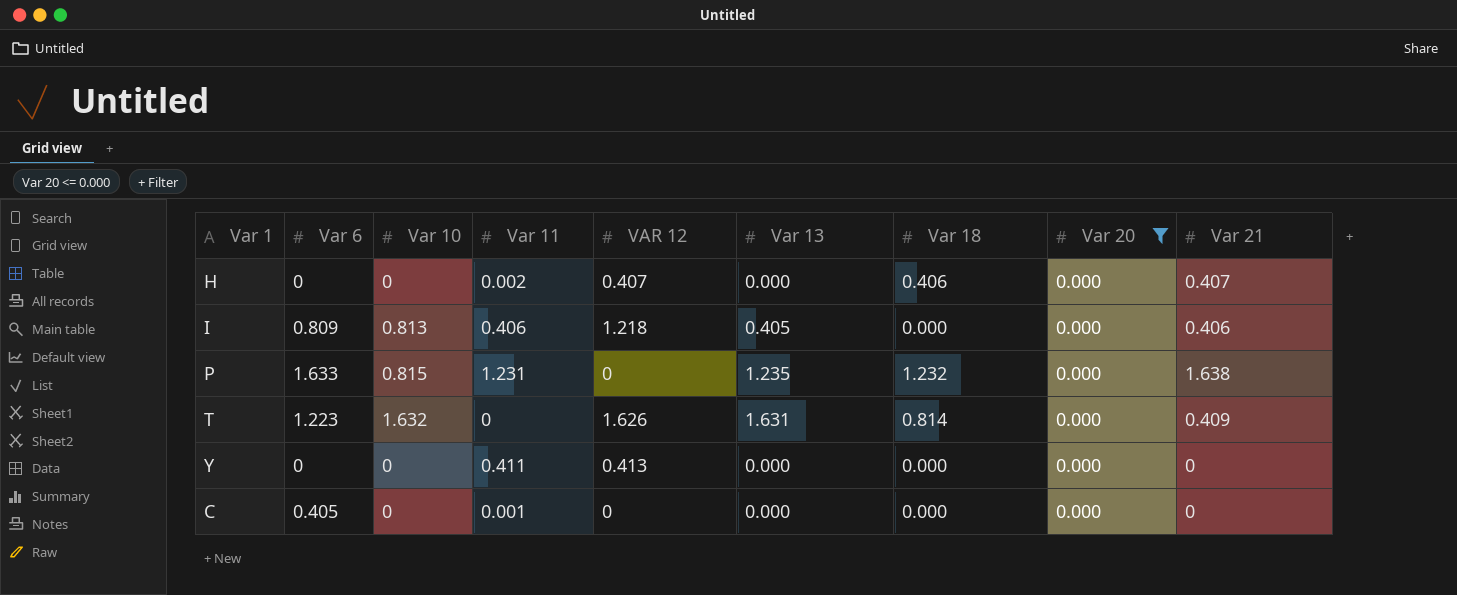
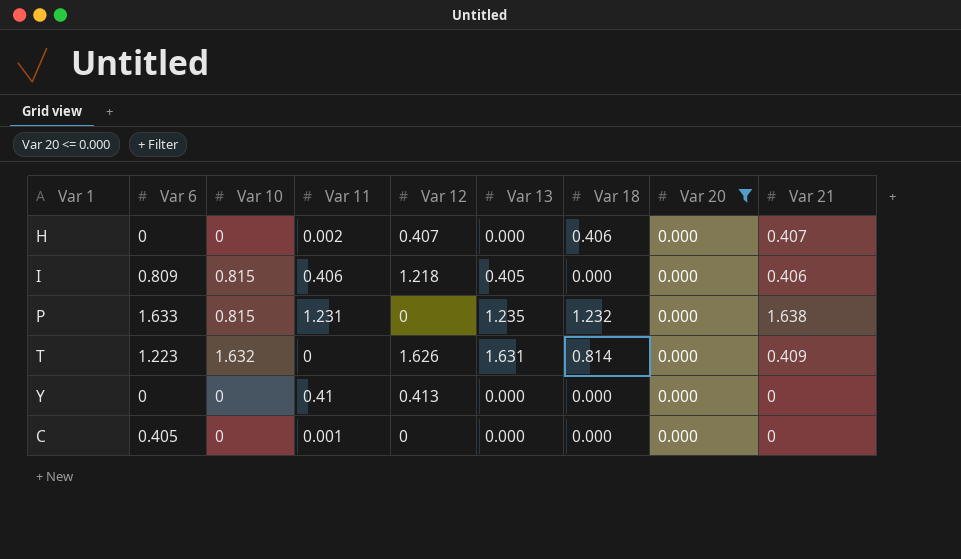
column name: VAR 12 -> Var 12
I | Var 10: 0.813 -> 0.815
Y | Var 11: 0.411 -> 0.41

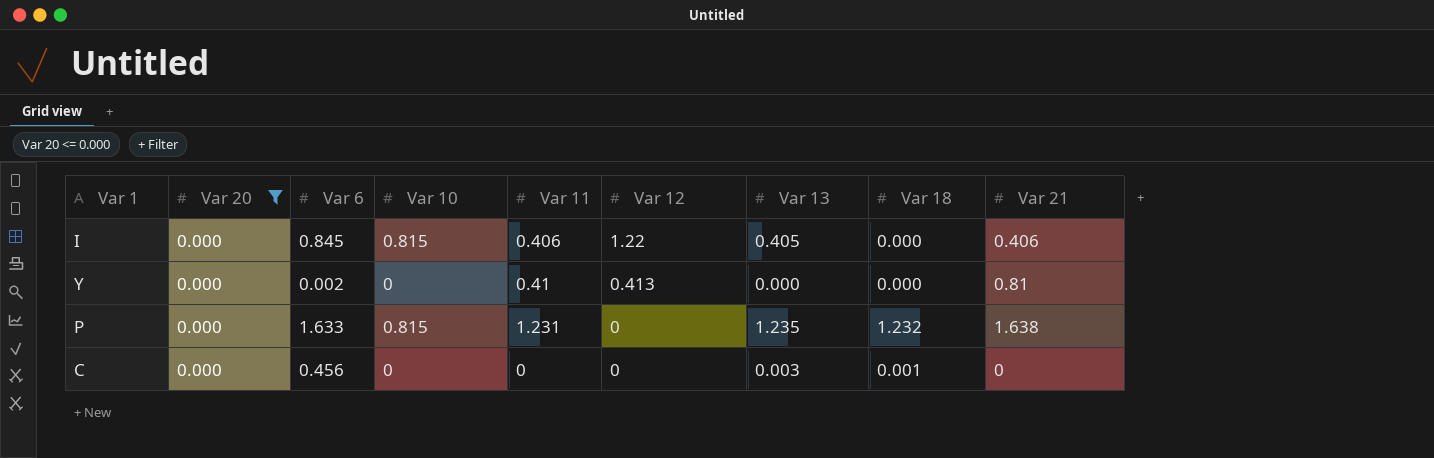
row order: none -> Var 12 descending
column Var 20 | position: 8 -> 2
row H: 0 | 0 | 0.002 | 0.407 | 0.000 | 0.406 | 0.000 | 0.407 -> none
row T: 1.223 | 1.632 | 0 | 1.626 | 1.631 | 0.814 | 0.000 | 0.409 -> none
I | Var 6: 0.809 -> 0.845
I | Var 12: 1.218 -> 1.22
Y | Var 6: 0 -> 0.002
Y | Var 21: 0 -> 0.81
C | Var 6: 0.405 -> 0.456
C | Var 11: 0.001 -> 0
C | Var 13: 0.000 -> 0.003
C | Var 18: 0.000 -> 0.001

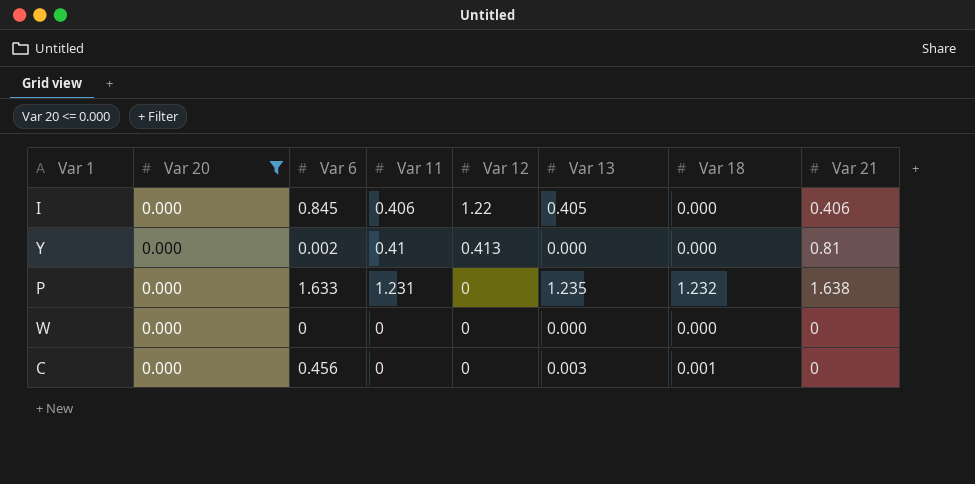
column Var 10 | position: 4 -> none
row W: none -> 0.000 | 0 | 0 | 0 | 0.000 | 0.000 | 0

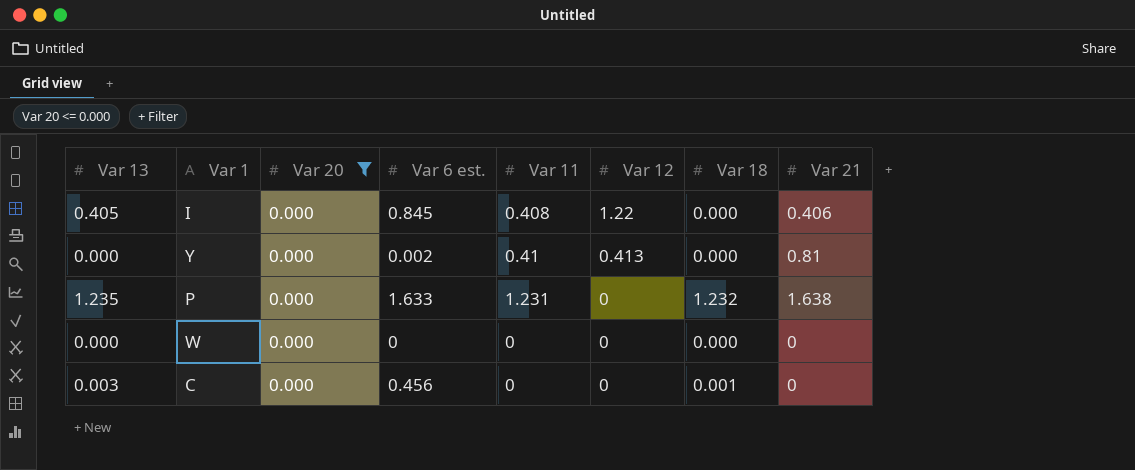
column Var 13 | position: 6 -> 1
column name: Var 6 -> Var 6 est.
I | Var 11: 0.406 -> 0.408

